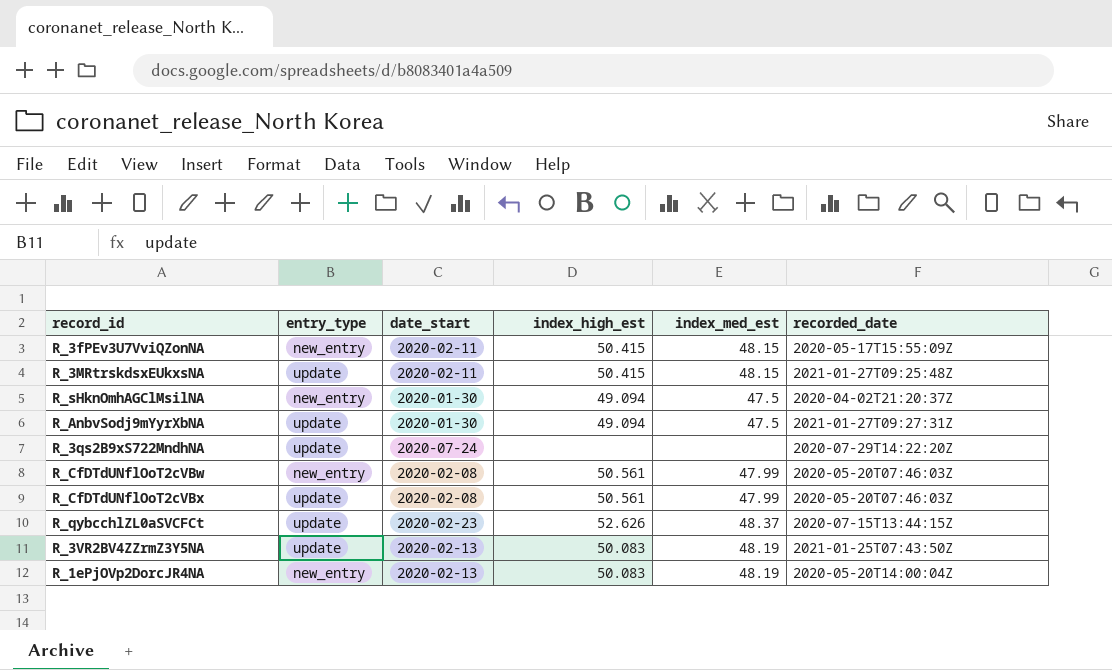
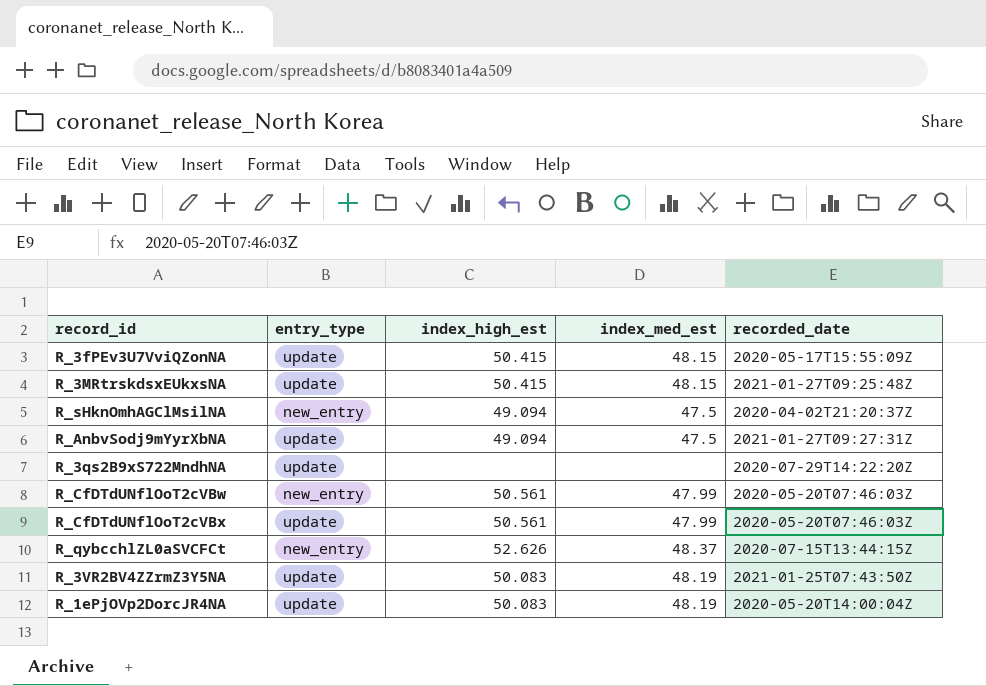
column date_start | position: 3 -> none
R_3fPEv3U7VviQZonNA | entry_type: new_entry -> update
R_qybcchlZL0aSVCFCt | entry_type: update -> new_entry
R_1ePjOVp2DorcJR4NA | entry_type: new_entry -> update

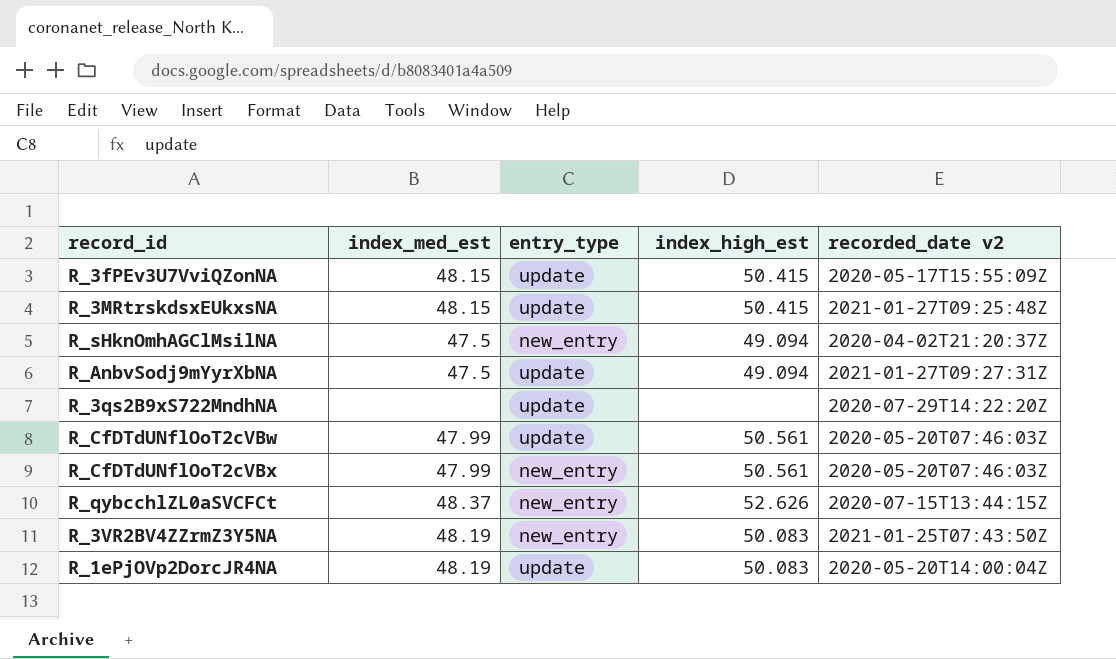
column index_med_est | position: 4 -> 2
column name: recorded_date -> recorded_date v2
R_CfDTdUNflOoT2cVBw | entry_type: new_entry -> update
R_CfDTdUNflOoT2cVBx | entry_type: update -> new_entry
R_3VR2BV4ZZrmZ3Y5NA | entry_type: update -> new_entry

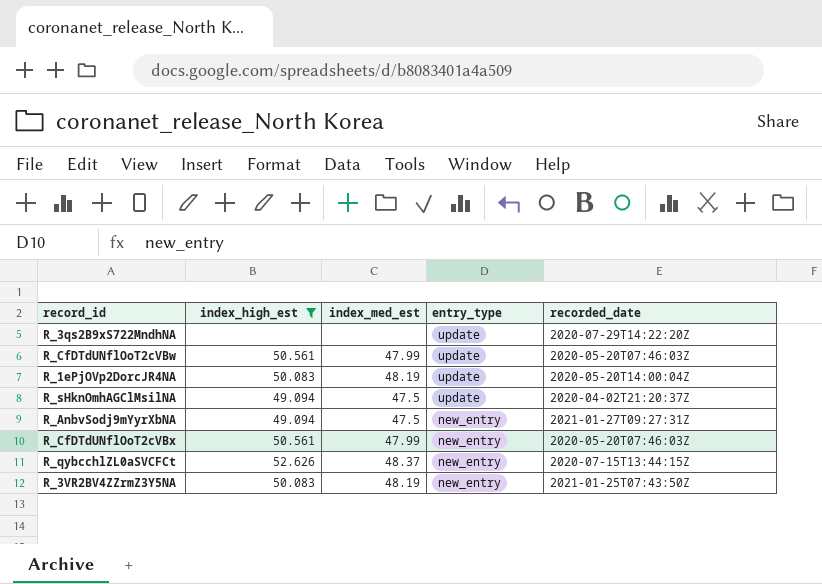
filter: none -> index_high_est != 50.415
row order: none -> entry_type descending
column index_high_est | position: 4 -> 2
column name: recorded_date v2 -> recorded_date
R_sHknOmhAGClMsilNA | entry_type: new_entry -> update
R_AnbvSodj9mYyrXbNA | entry_type: update -> new_entry

